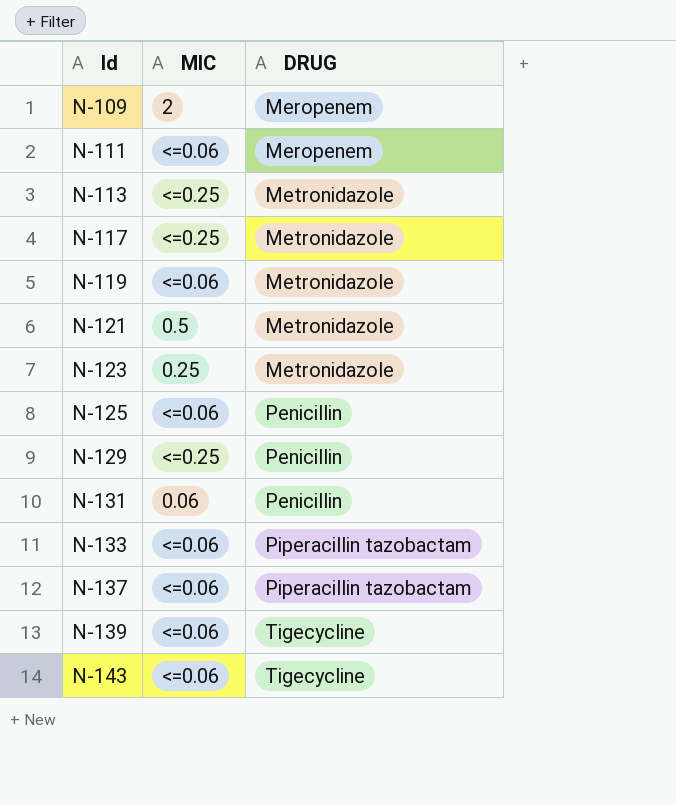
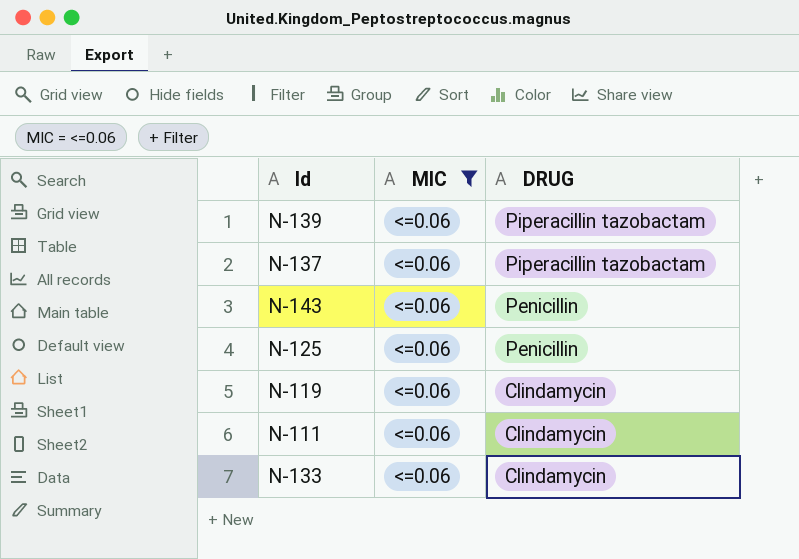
filter: none -> MIC = <=0.06
row order: Id ascending -> DRUG descending
N-139 | DRUG: Tigecycline -> Piperacillin tazobactam
N-143 | DRUG: Tigecycline -> Penicillin
N-119 | DRUG: Metronidazole -> Clindamycin
N-111 | DRUG: Meropenem -> Clindamycin
N-133 | DRUG: Piperacillin tazobactam -> Clindamycin

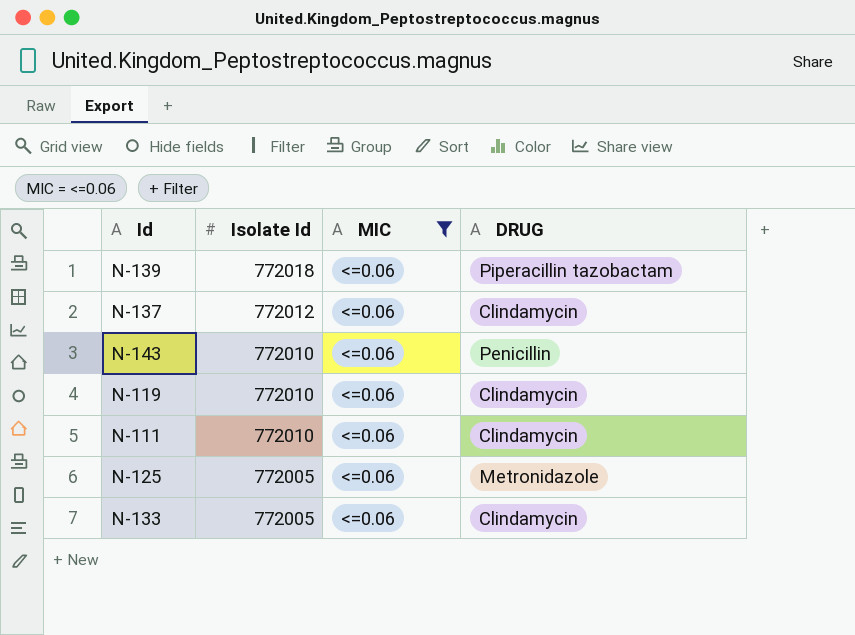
row order: DRUG descending -> Isolate Id descending
column Isolate Id | position: none -> 2
N-137 | DRUG: Piperacillin tazobactam -> Clindamycin
N-125 | DRUG: Penicillin -> Metronidazole

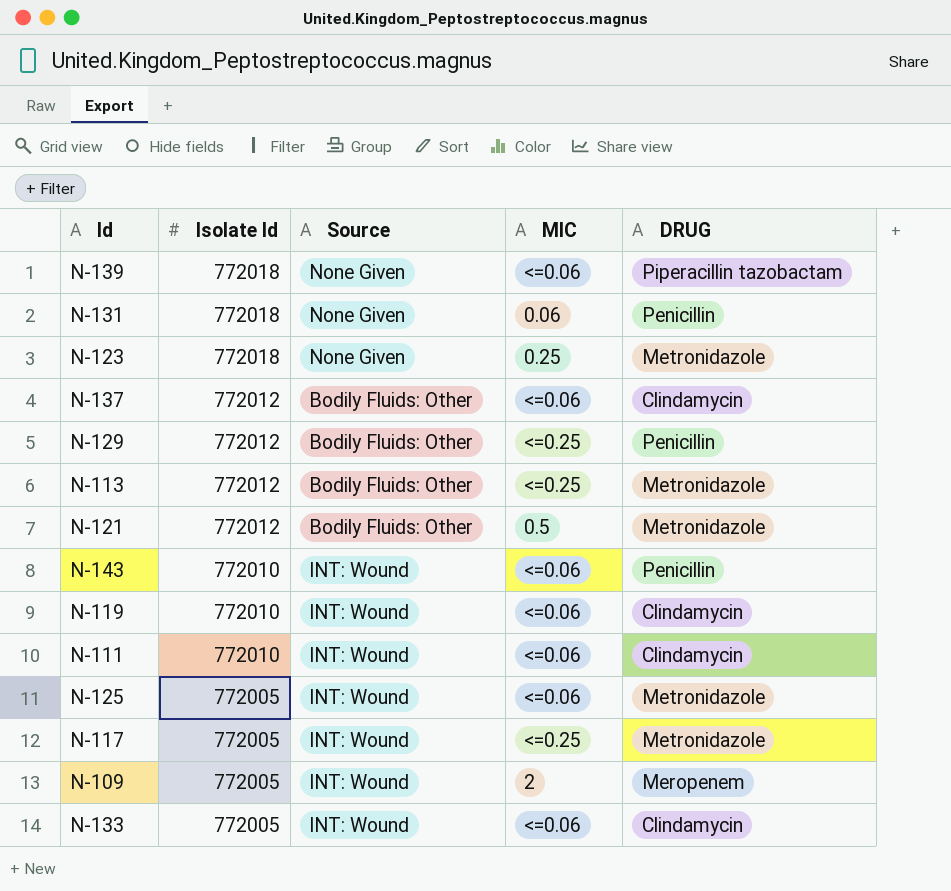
filter: MIC = <=0.06 -> none
column Source | position: none -> 3

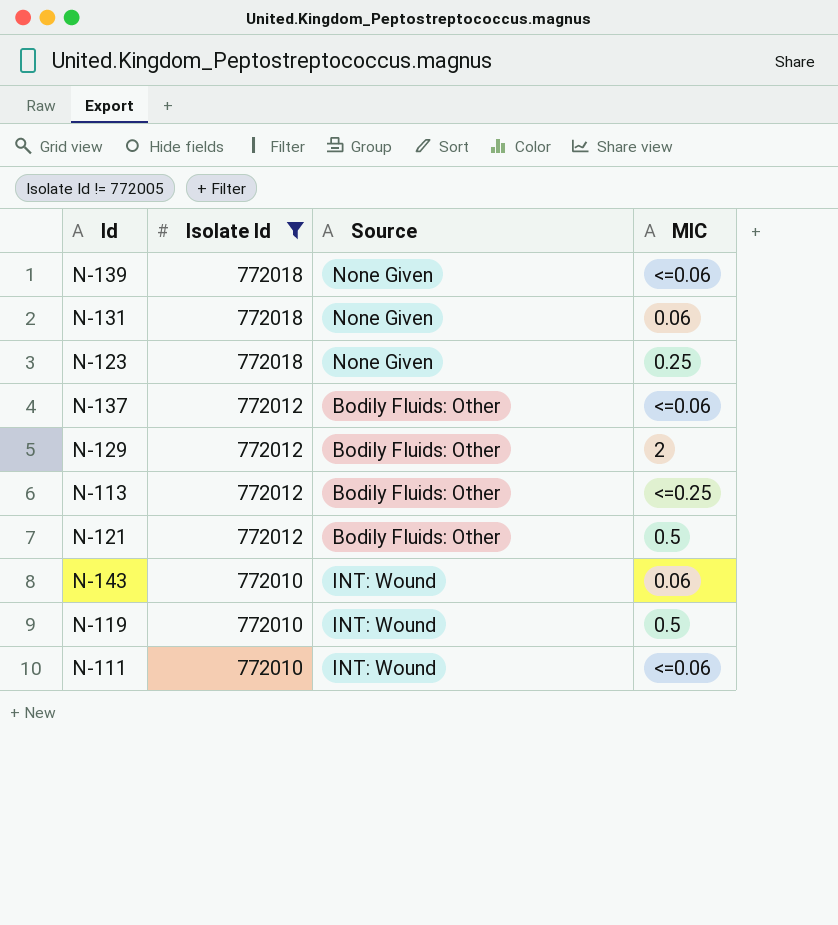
filter: none -> Isolate Id != 772005
column DRUG | position: 5 -> none
N-129 | MIC: <=0.25 -> 2
N-143 | MIC: <=0.06 -> 0.06
N-119 | MIC: <=0.06 -> 0.5

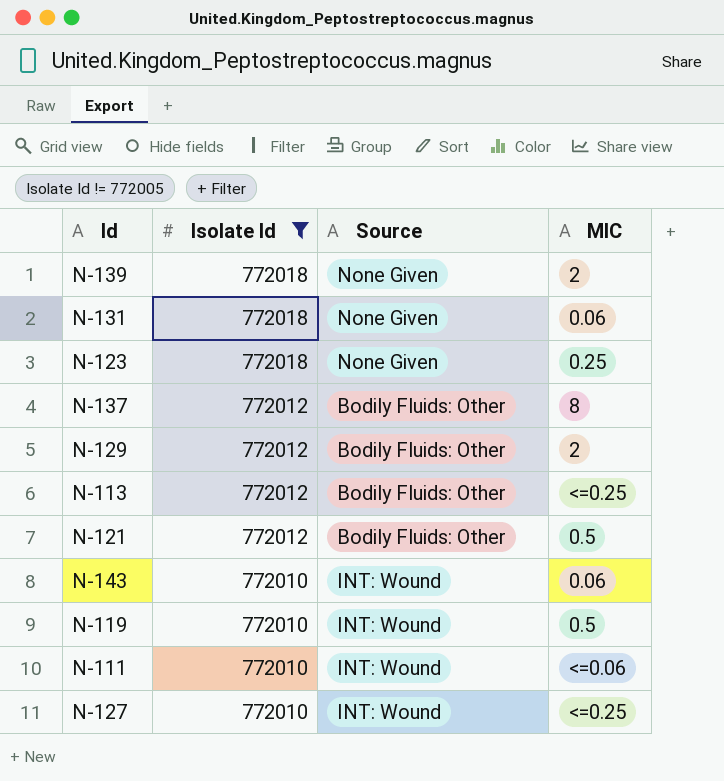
N-139 | MIC: <=0.06 -> 2
N-137 | MIC: <=0.06 -> 8
row N-127: none -> 772010 | INT: Wound | <=0.25

